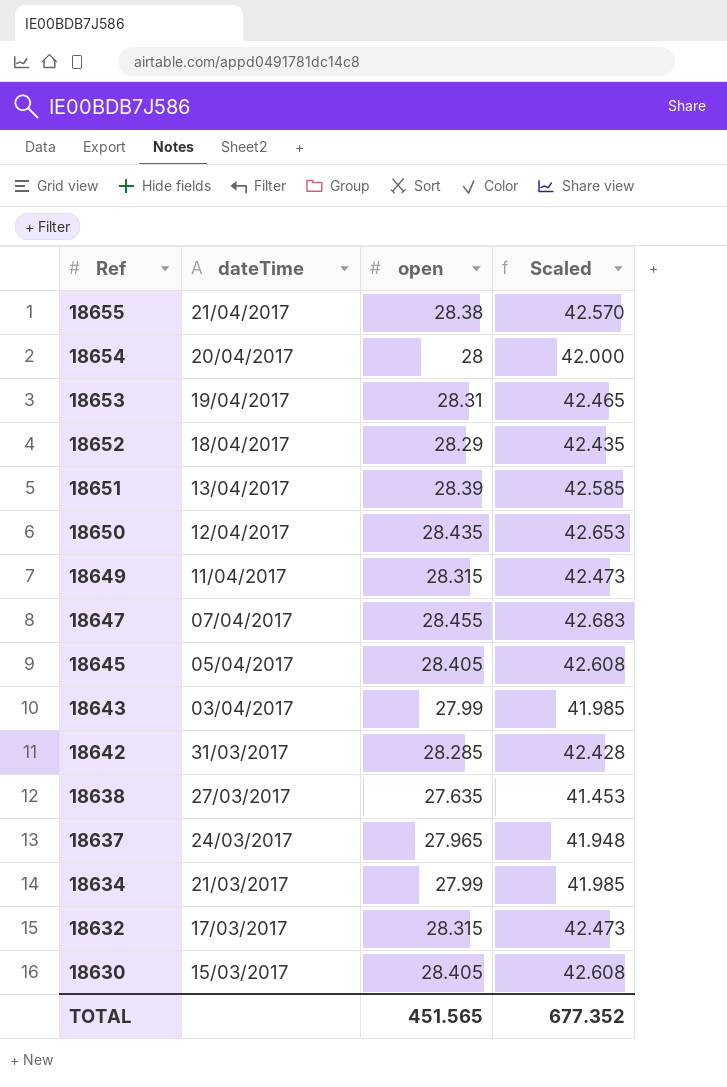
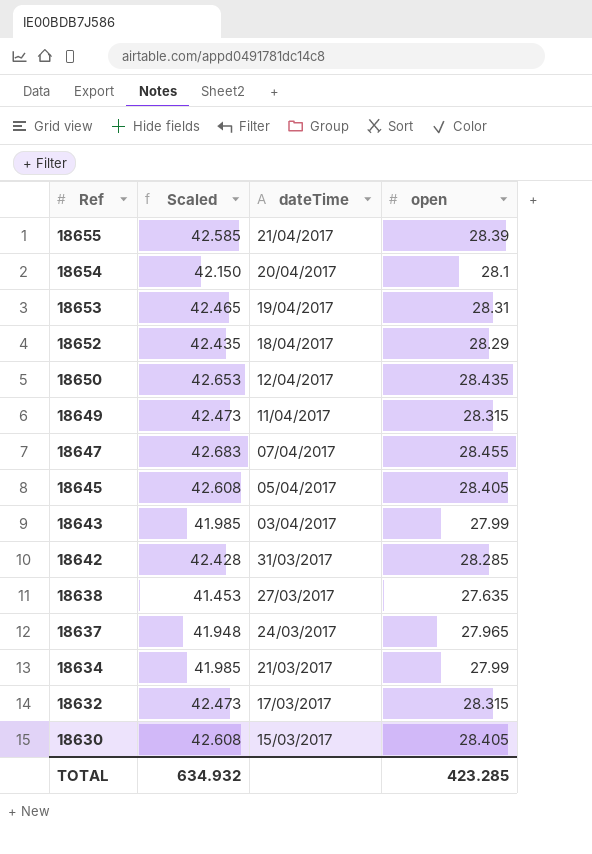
column Scaled | position: 4 -> 2
row 18651: 13/04/2017 | 28.39 | 42.585 -> none
18655 | Scaled: 42.570 -> 42.585
18655 | open: 28.38 -> 28.39
18654 | Scaled: 42.000 -> 42.150
18654 | open: 28 -> 28.1
TOTAL | Scaled: 677.352 -> 634.932
TOTAL | open: 451.565 -> 423.285

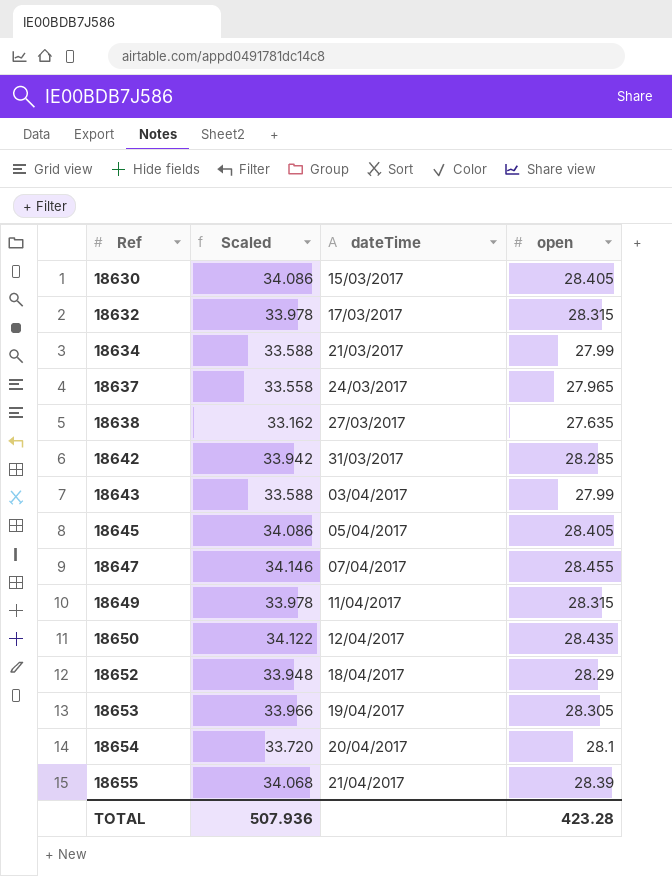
row order: Ref descending -> Ref ascending
column Scaled | formula: [open] * 1.5 -> [open] * 1.2
18653 | open: 28.31 -> 28.305
TOTAL | Scaled: 634.932 -> 507.936
TOTAL | open: 423.285 -> 423.28

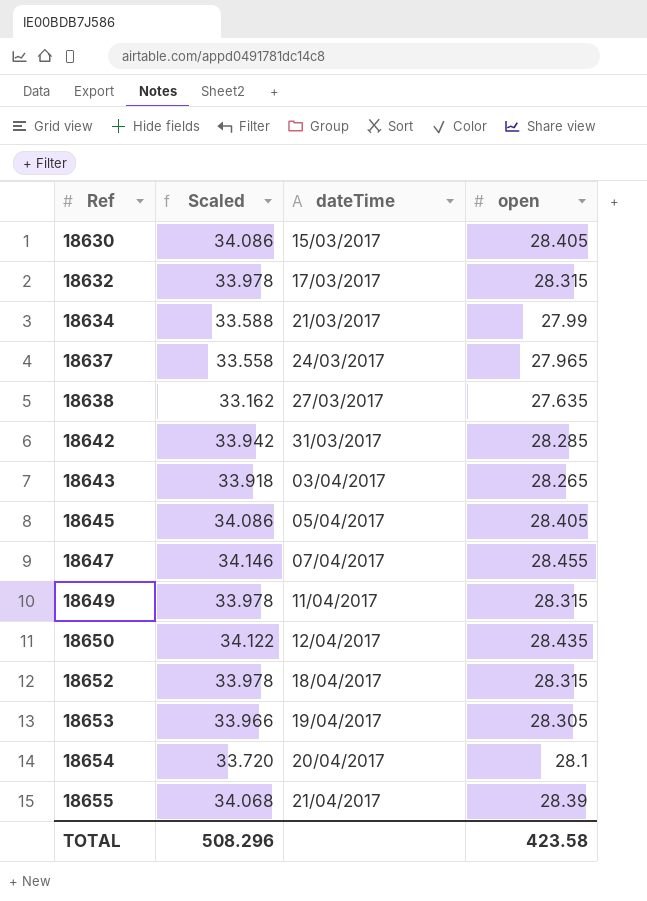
18643 | Scaled: 33.588 -> 33.918
18643 | open: 27.99 -> 28.265
18652 | Scaled: 33.948 -> 33.978
18652 | open: 28.29 -> 28.315
TOTAL | Scaled: 507.936 -> 508.296
TOTAL | open: 423.28 -> 423.58

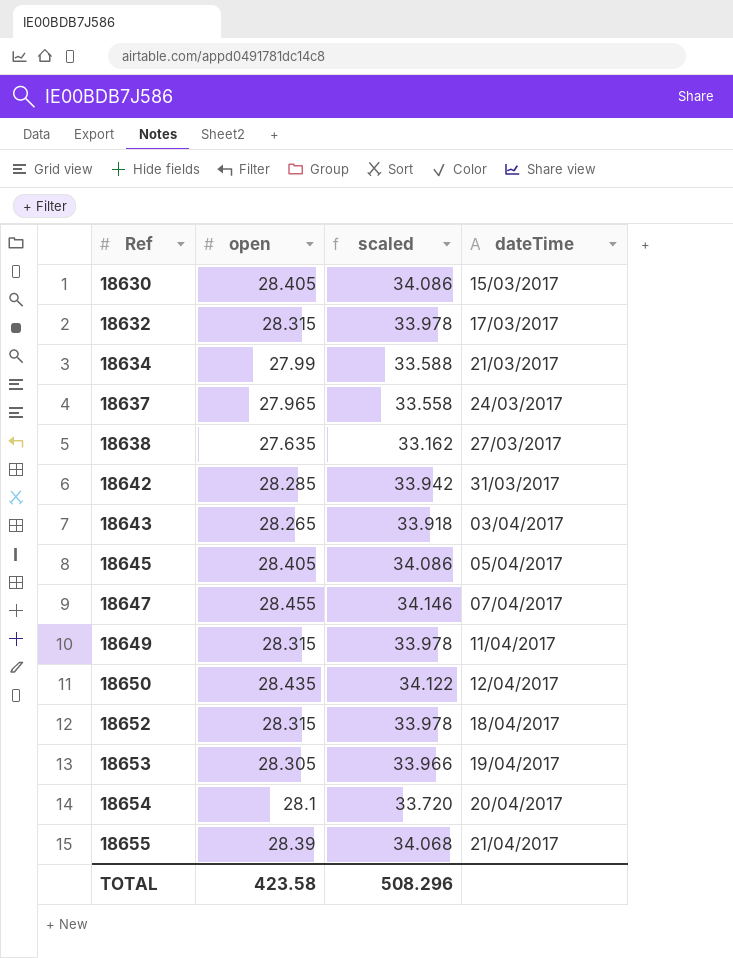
column open | position: 4 -> 2
column name: Scaled -> scaled

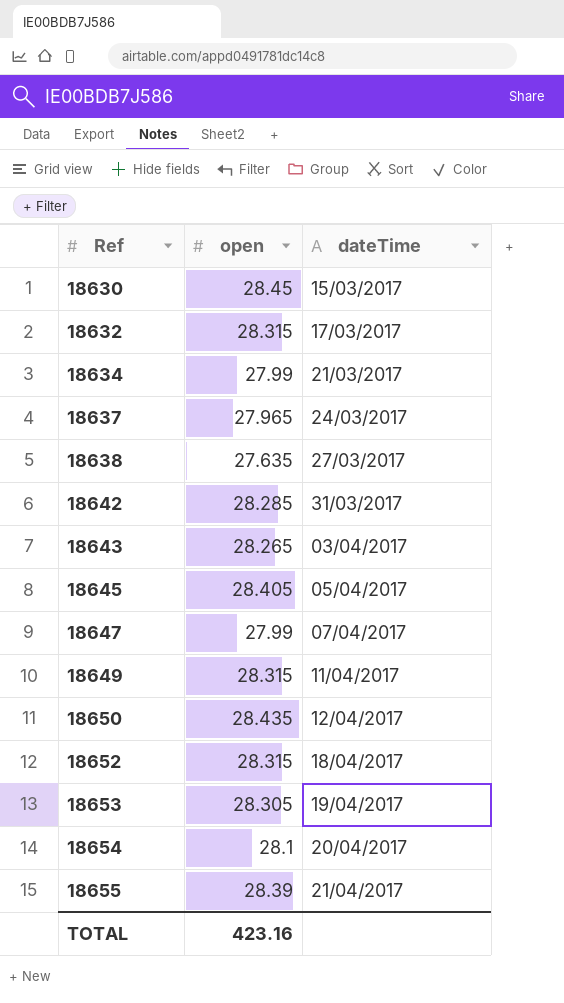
column scaled | formula: [open] * 1.2 -> none
18630 | open: 28.405 -> 28.45
18647 | open: 28.455 -> 27.99
TOTAL | open: 423.58 -> 423.16

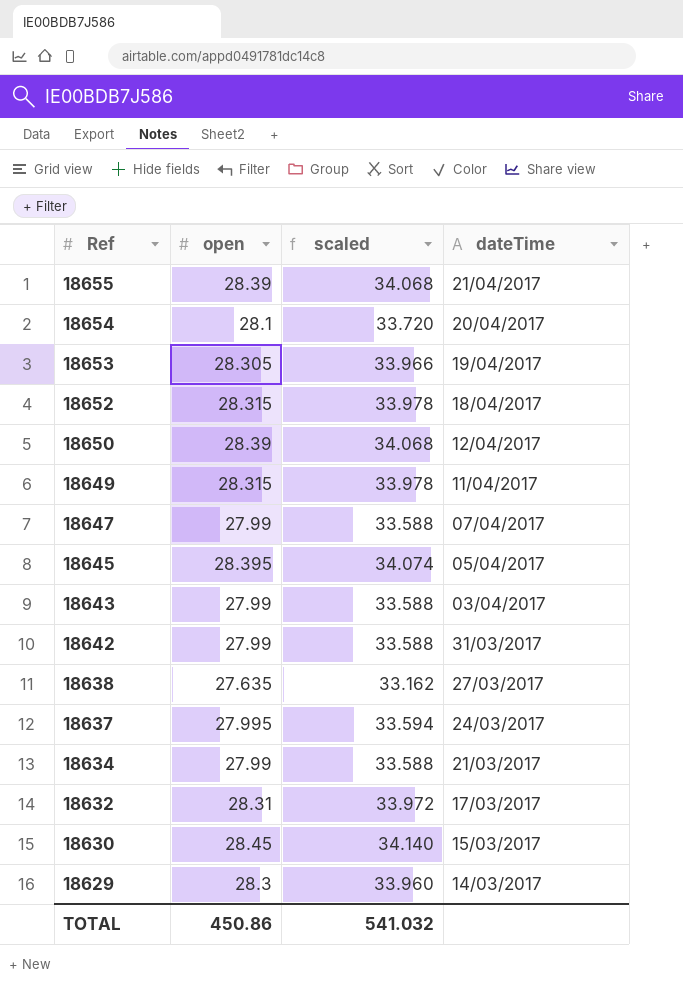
row order: Ref ascending -> Ref descending
column scaled | formula: none -> [open] * 1.2
18650 | open: 28.435 -> 28.39
18645 | open: 28.405 -> 28.395
18643 | open: 28.265 -> 27.99
18642 | open: 28.285 -> 27.99
18637 | open: 27.965 -> 27.995
18632 | open: 28.315 -> 28.31
row 18629: none -> 28.3 | 33.960 | 14/03/2017
TOTAL | open: 423.16 -> 450.86

